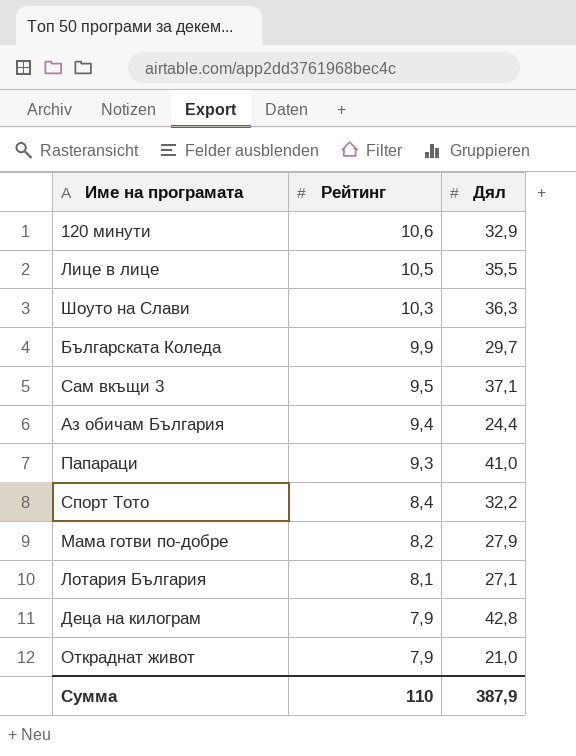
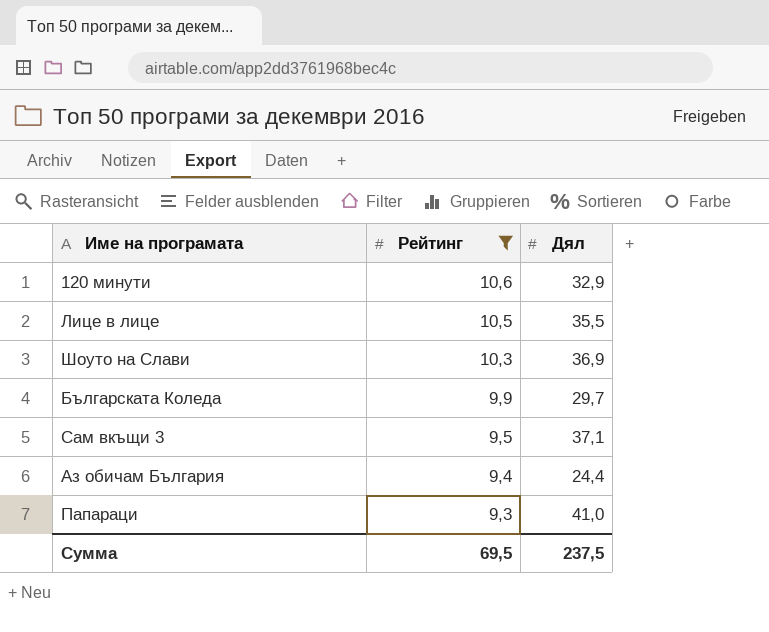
filter: none -> Рейтинг >= 9,3
Шоуто на Слави | Дял: 36,3 -> 36,9
Сумма | Рейтинг: 110 -> 69,5
Сумма | Дял: 387,9 -> 237,5

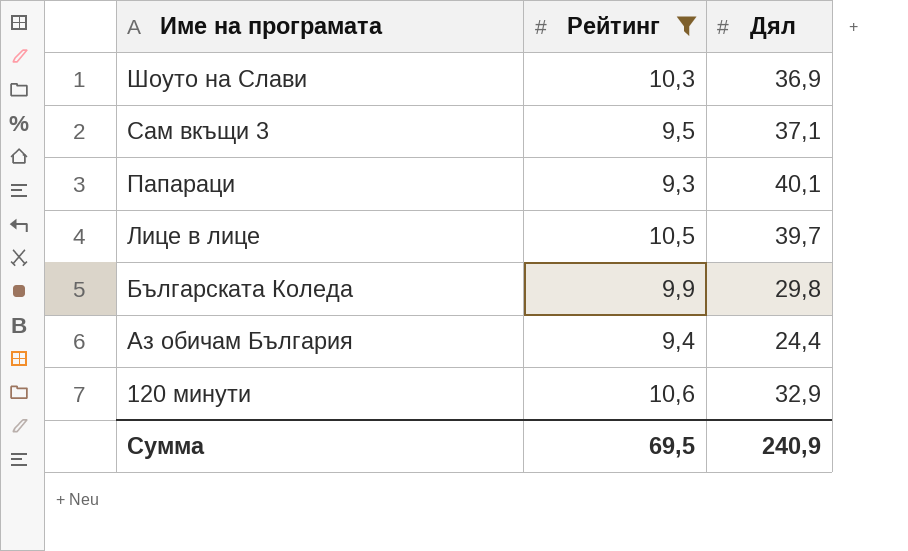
row order: Рейтинг descending -> Име на програмата descending
Папараци | Дял: 41,0 -> 40,1
Лице в лице | Дял: 35,5 -> 39,7
Българската Коледа | Дял: 29,7 -> 29,8
Сумма | Дял: 237,5 -> 240,9

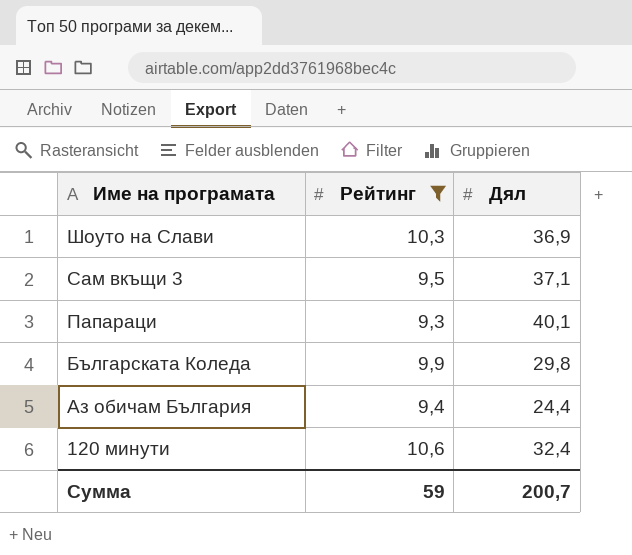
row Лице в лице: 10,5 | 39,7 -> none
120 минути | Дял: 32,9 -> 32,4
Сумма | Рейтинг: 69,5 -> 59
Сумма | Дял: 240,9 -> 200,7

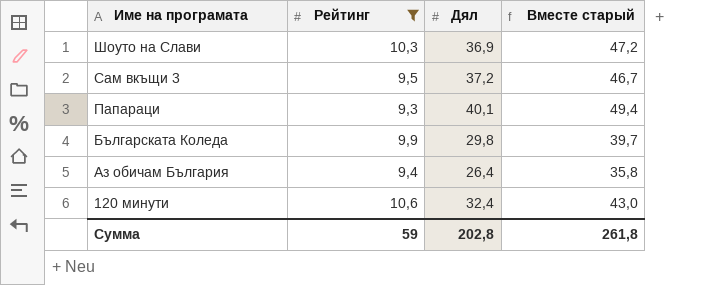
column Вместе старый | formula: none -> [Рейтинг] + [Дял]
Сам вкъщи 3 | Дял: 37,1 -> 37,2
Аз обичам България | Дял: 24,4 -> 26,4
Сумма | Дял: 200,7 -> 202,8

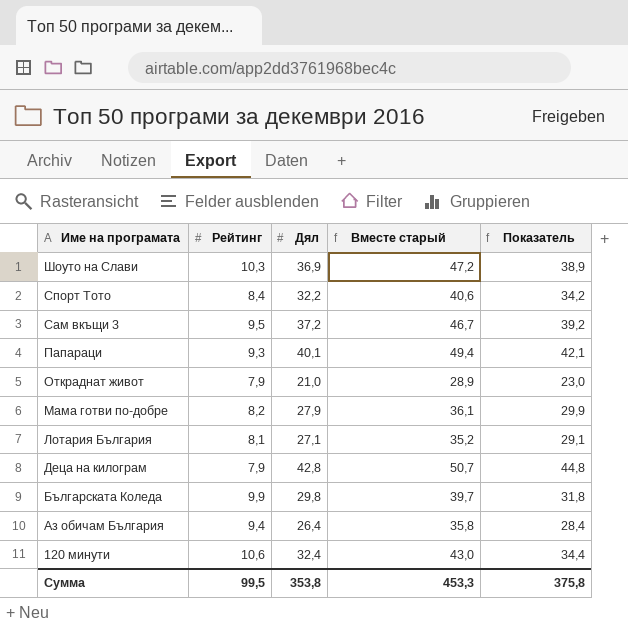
filter: Рейтинг >= 9,3 -> none
column Показатель | formula: none -> [Дял] + 2
Сумма | Рейтинг: 59 -> 99,5
Сумма | Дял: 202,8 -> 353,8
Сумма | Вместе старый: 261,8 -> 453,3

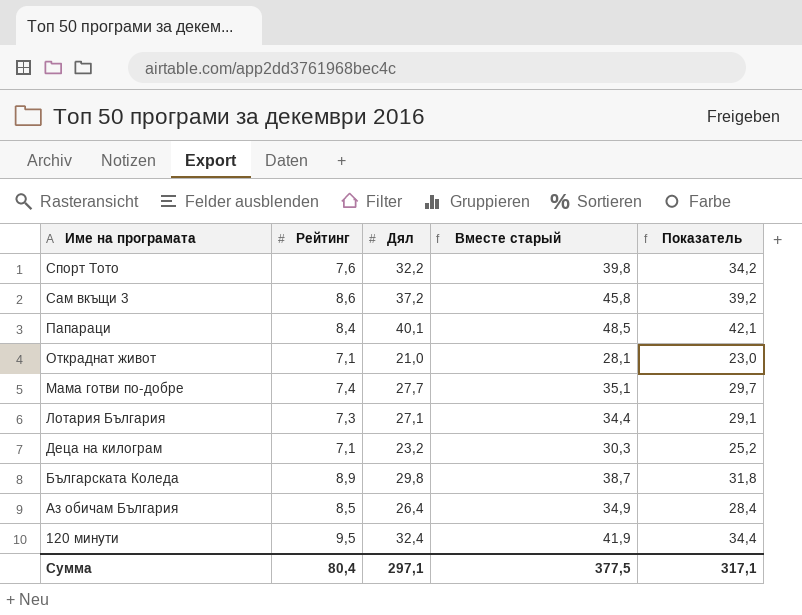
row Шоуто на Слави: 10,3 | 36,9 | 47,2 | 38,9 -> none
Спорт Тото | Рейтинг: 8,4 -> 7,6
Спорт Тото | Вместе старый: 40,6 -> 39,8
Сам вкъщи 3 | Рейтинг: 9,5 -> 8,6
Сам вкъщи 3 | Вместе старый: 46,7 -> 45,8
Папараци | Рейтинг: 9,3 -> 8,4
Папараци | Вместе старый: 49,4 -> 48,5
Откраднат живот | Рейтинг: 7,9 -> 7,1
Откраднат живот | Вместе старый: 28,9 -> 28,1
Мама готви по-добре | Рейтинг: 8,2 -> 7,4
Мама готви по-добре | Дял: 27,9 -> 27,7
Мама готви по-добре | Вместе старый: 36,1 -> 35,1
Мама готви по-добре | Показатель: 29,9 -> 29,7
Лотария България | Рейтинг: 8,1 -> 7,3
Лотария България | Вместе старый: 35,2 -> 34,4
Деца на килограм | Рейтинг: 7,9 -> 7,1
Деца на килограм | Дял: 42,8 -> 23,2
Деца на килограм | Вместе старый: 50,7 -> 30,3
Деца на килограм | Показатель: 44,8 -> 25,2
Българската Коледа | Рейтинг: 9,9 -> 8,9
Българската Коледа | Вместе старый: 39,7 -> 38,7
Аз обичам България | Рейтинг: 9,4 -> 8,5
Аз обичам България | Вместе старый: 35,8 -> 34,9
120 минути | Рейтинг: 10,6 -> 9,5
120 минути | Вместе старый: 43,0 -> 41,9
Сумма | Рейтинг: 99,5 -> 80,4
Сумма | Дял: 353,8 -> 297,1
Сумма | Вместе старый: 453,3 -> 377,5
Сумма | Показатель: 375,8 -> 317,1

